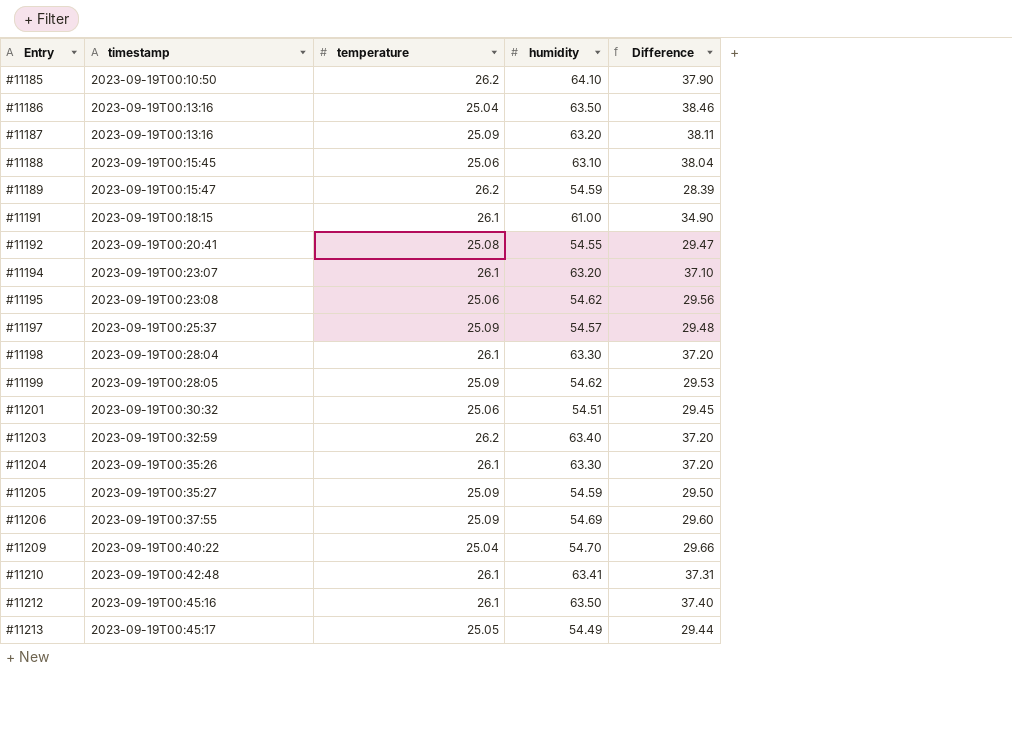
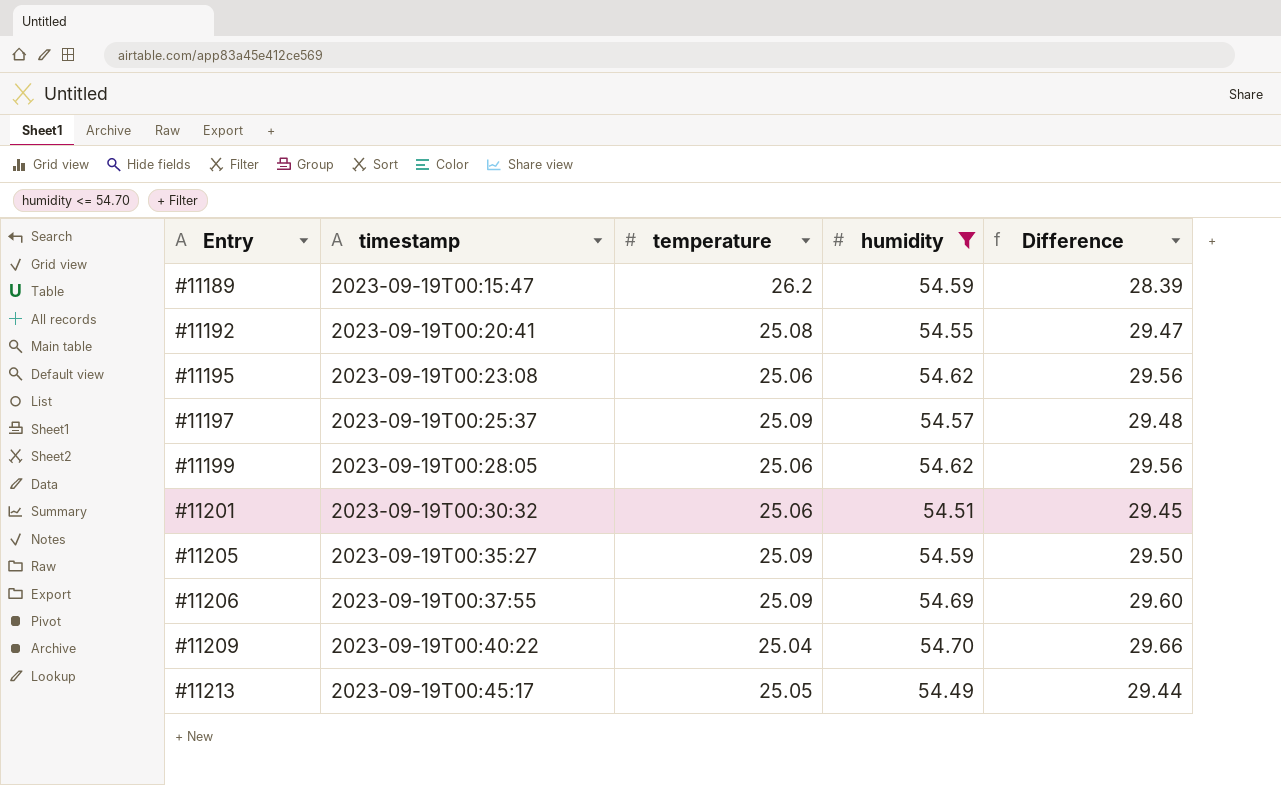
filter: none -> humidity <= 54.70
#11199 | temperature: 25.09 -> 25.06
#11199 | Difference: 29.53 -> 29.56

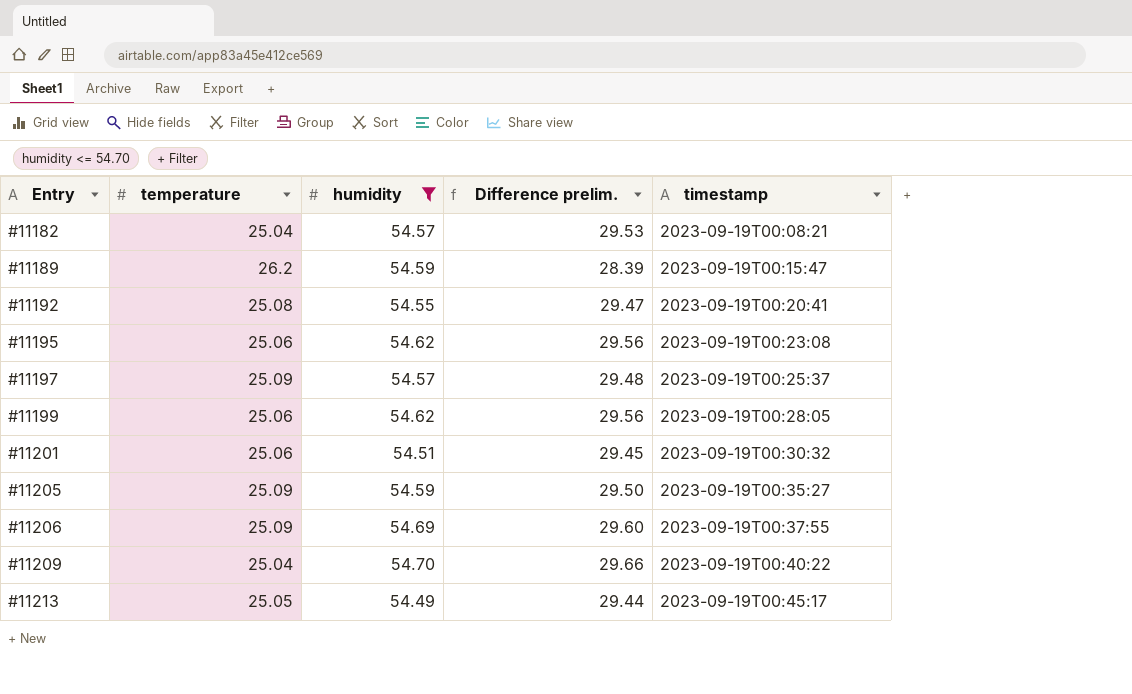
column name: Difference -> Difference prelim.
column timestamp | position: 2 -> 5
row #11182: none -> 25.04 | 54.57 | 29.53 | 2023-09-19T00:08:21

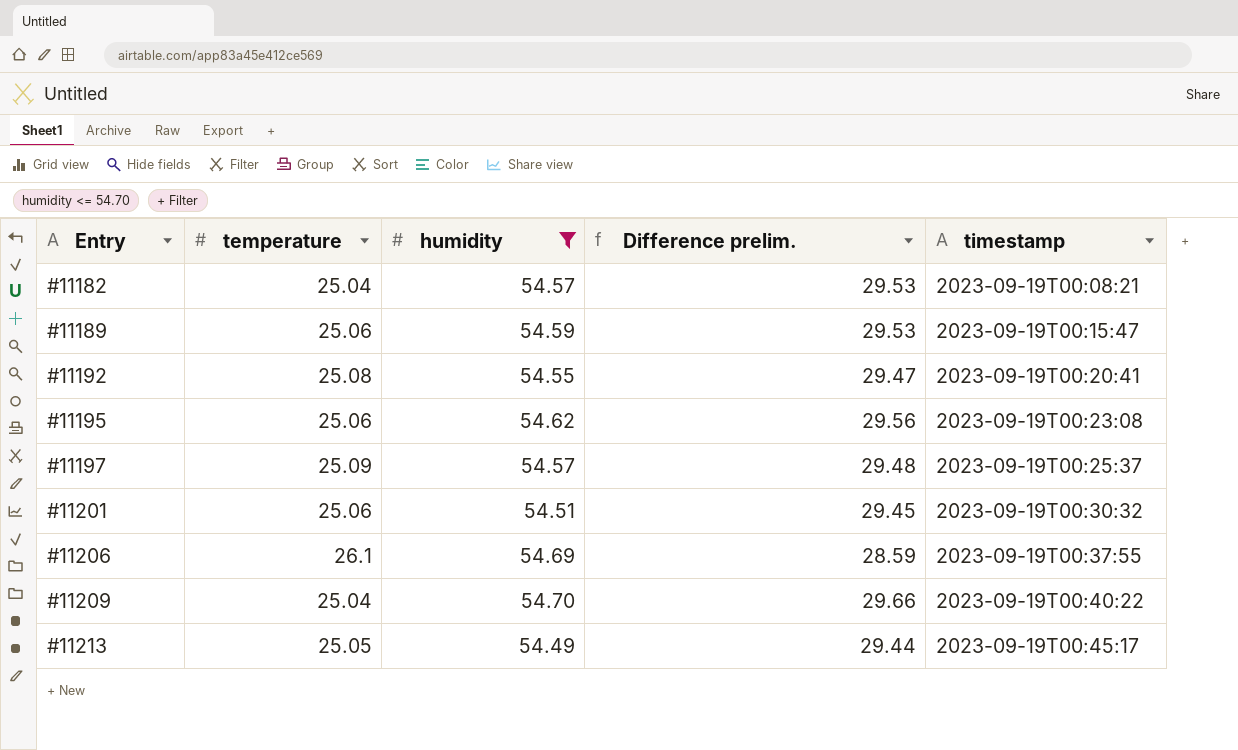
row #11199: 25.06 | 54.62 | 29.56 | 2023-09-19T00:28:05 -> none
row #11205: 25.09 | 54.59 | 29.50 | 2023-09-19T00:35:27 -> none
#11189 | temperature: 26.2 -> 25.06
#11189 | Difference prelim.: 28.39 -> 29.53
#11206 | temperature: 25.09 -> 26.1
#11206 | Difference prelim.: 29.60 -> 28.59

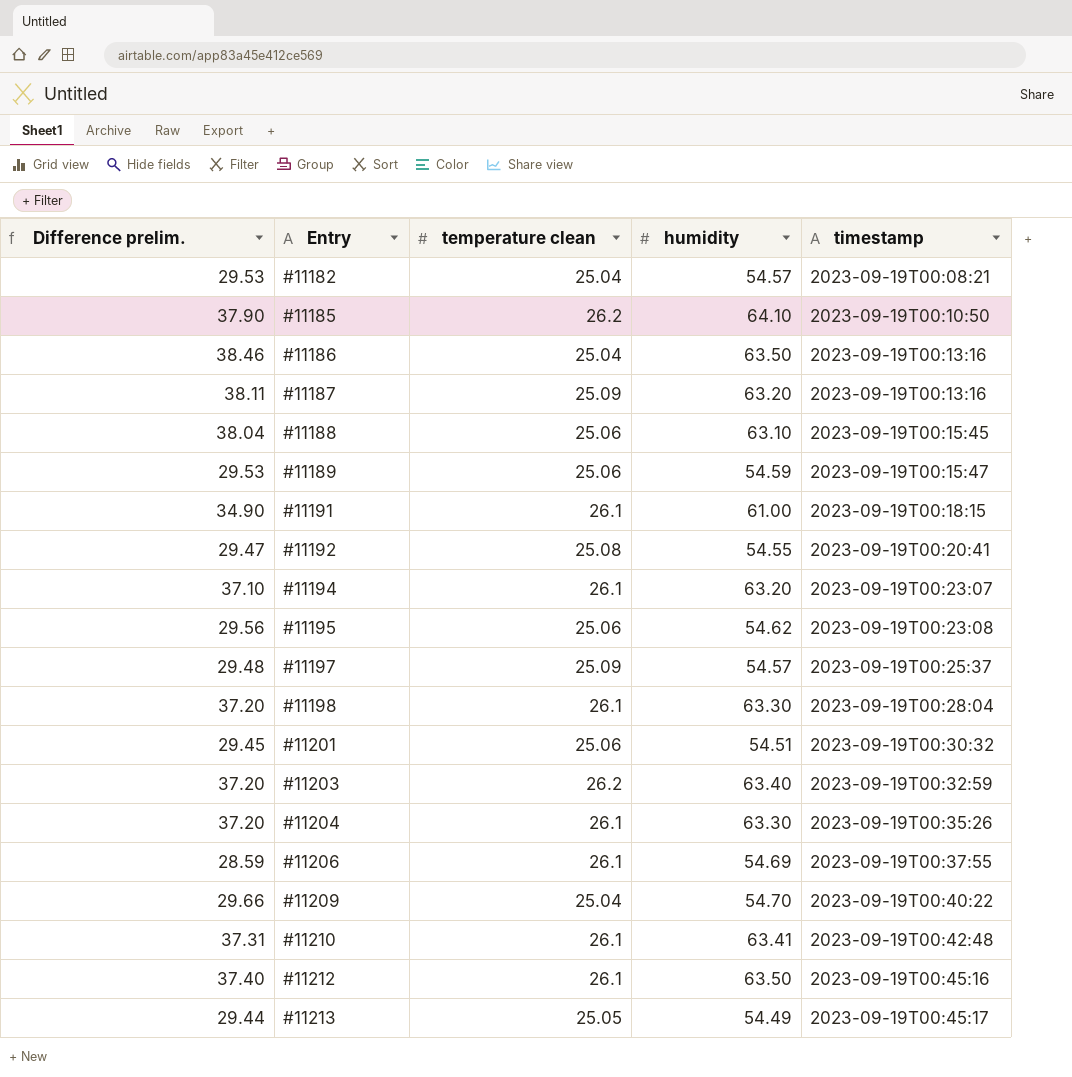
filter: humidity <= 54.70 -> none
column Difference prelim. | position: 4 -> 1
column name: temperature -> temperature clean

